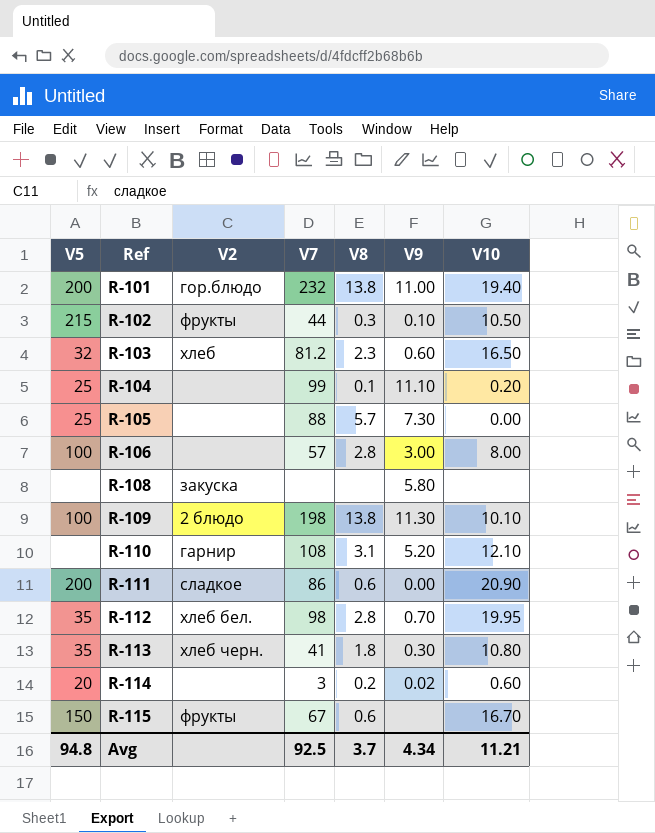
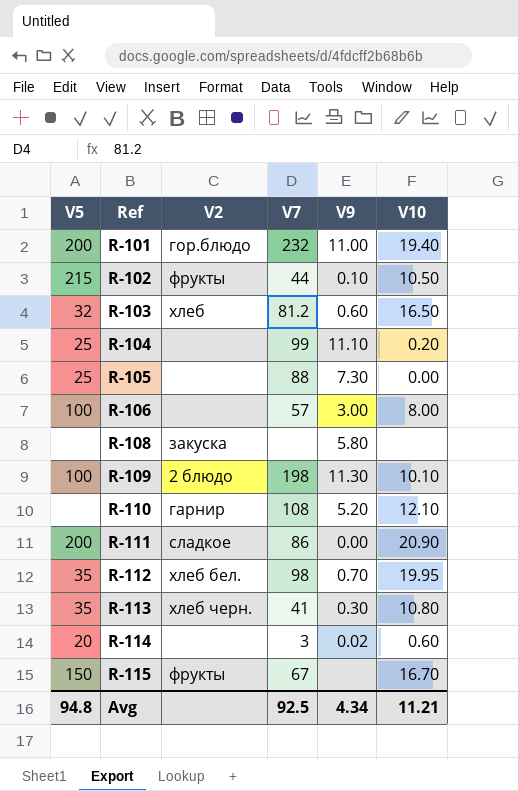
column V8 | position: 5 -> none

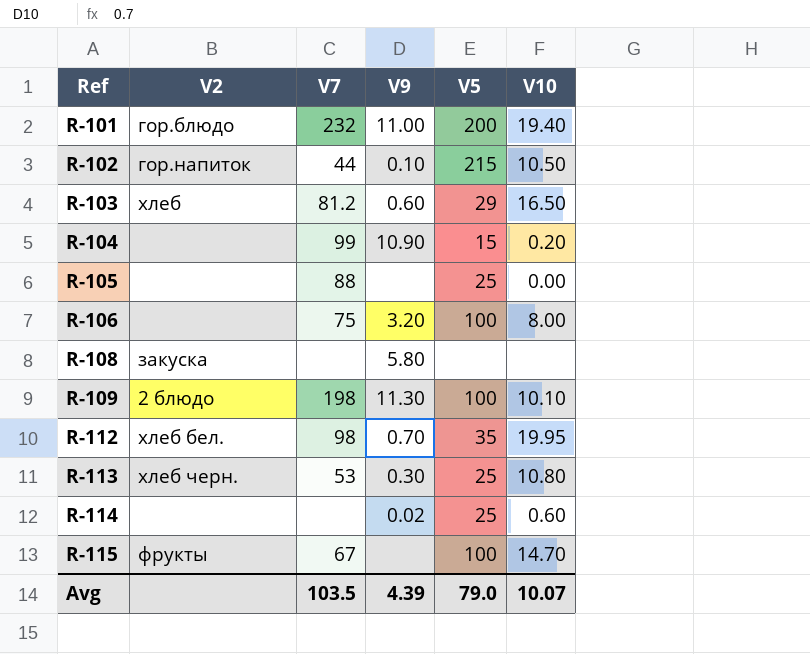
column V5 | position: 1 -> 5
row R-110: none | гарнир | 108 | 5.20 | 12.10 -> none
row R-111: 200 | сладкое | 86 | 0.00 | 20.90 -> none
R-102 | V2: фрукты -> гор.напиток
R-103 | V5: 32 -> 29
R-104 | V9: 11.10 -> 10.90
R-104 | V5: 25 -> 15
R-105 | V9: 7.30 -> none
R-106 | V7: 57 -> 75
R-106 | V9: 3.00 -> 3.20
R-113 | V7: 41 -> 53
R-113 | V5: 35 -> 25
R-114 | V7: 3 -> none
R-114 | V5: 20 -> 25
R-115 | V5: 150 -> 100
R-115 | V10: 16.70 -> 14.70
Avg | V7: 92.5 -> 103.5
Avg | V9: 4.34 -> 4.39
Avg | V5: 94.8 -> 79.0
Avg | V10: 11.21 -> 10.07

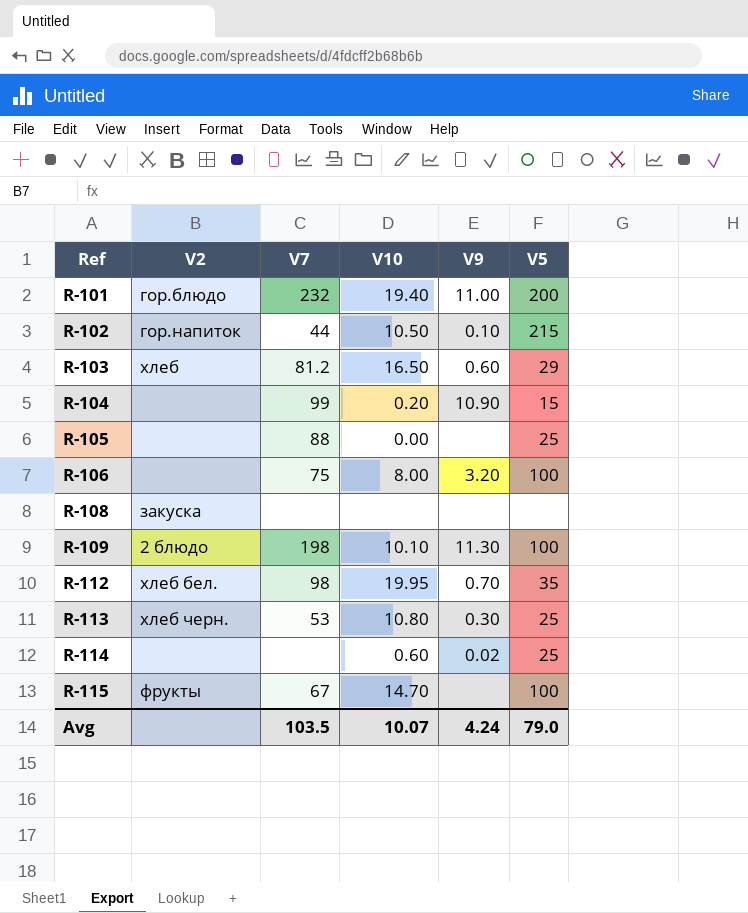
column V10 | position: 6 -> 4
R-108 | V9: 5.80 -> none
Avg | V9: 4.39 -> 4.24

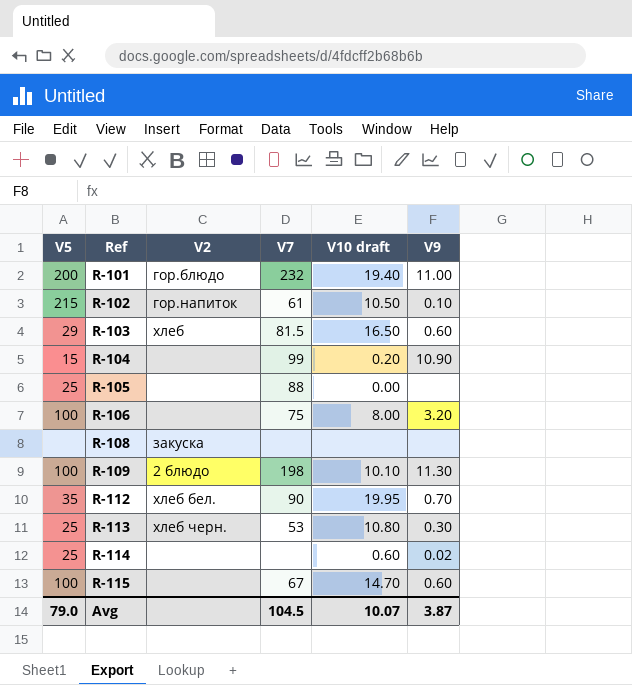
column V5 | position: 6 -> 1
column name: V10 -> V10 draft
R-102 | V7: 44 -> 61
R-103 | V7: 81.2 -> 81.5
R-112 | V7: 98 -> 90
R-115 | V2: фрукты -> none
R-115 | V9: none -> 0.60
Avg | V7: 103.5 -> 104.5
Avg | V9: 4.24 -> 3.87

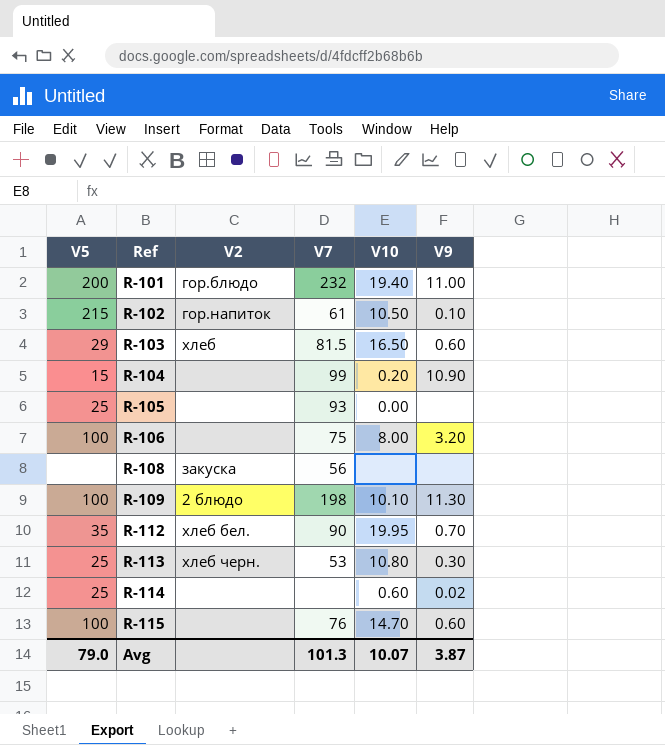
column name: V10 draft -> V10
R-105 | V7: 88 -> 93
R-108 | V7: none -> 56
R-115 | V7: 67 -> 76
Avg | V7: 104.5 -> 101.3

